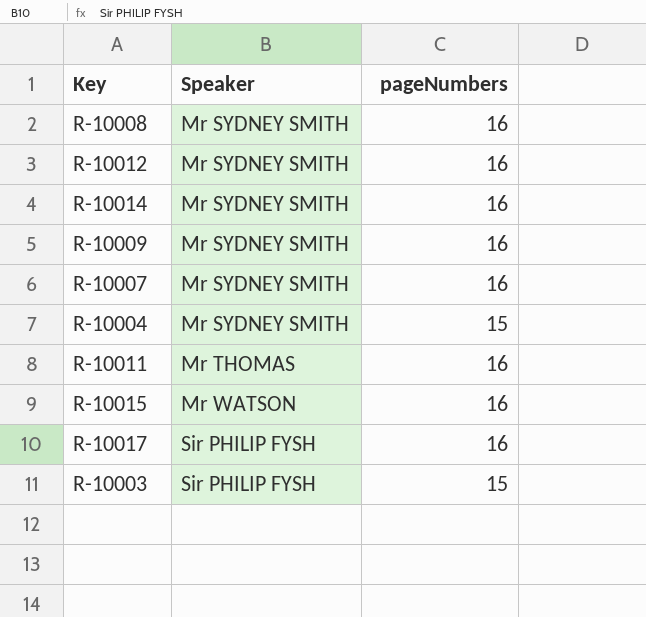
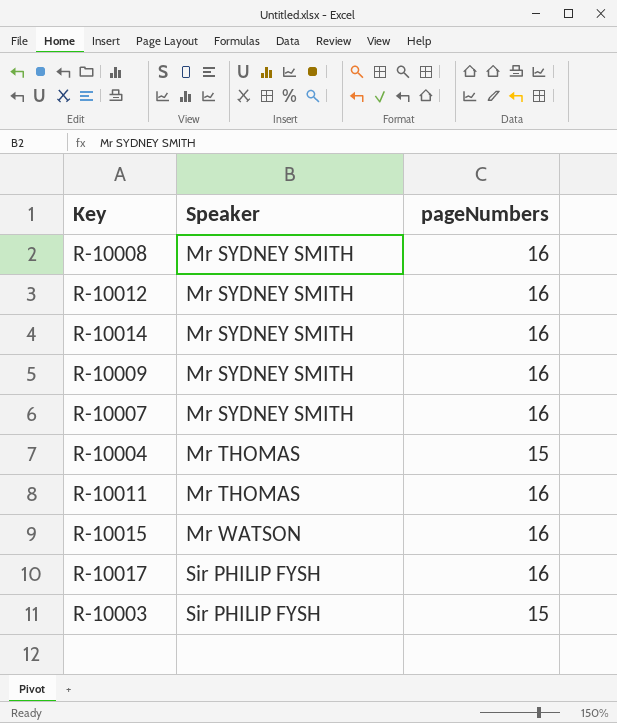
R-10004 | Speaker: Mr SYDNEY SMITH -> Mr THOMAS

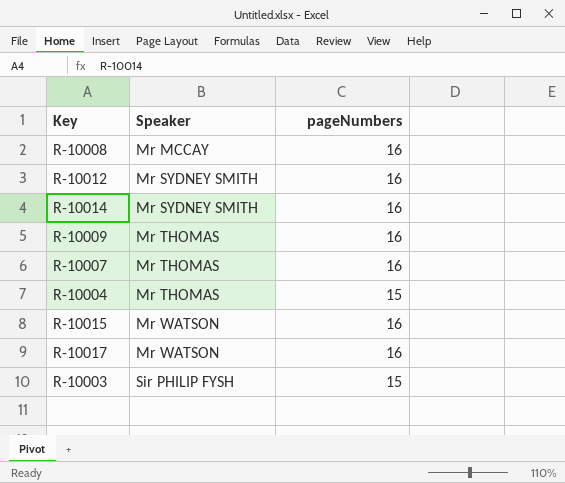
row R-10011: Mr THOMAS | 16 -> none
R-10008 | Speaker: Mr SYDNEY SMITH -> Mr MCCAY
R-10009 | Speaker: Mr SYDNEY SMITH -> Mr THOMAS
R-10007 | Speaker: Mr SYDNEY SMITH -> Mr THOMAS
R-10017 | Speaker: Sir PHILIP FYSH -> Mr WATSON

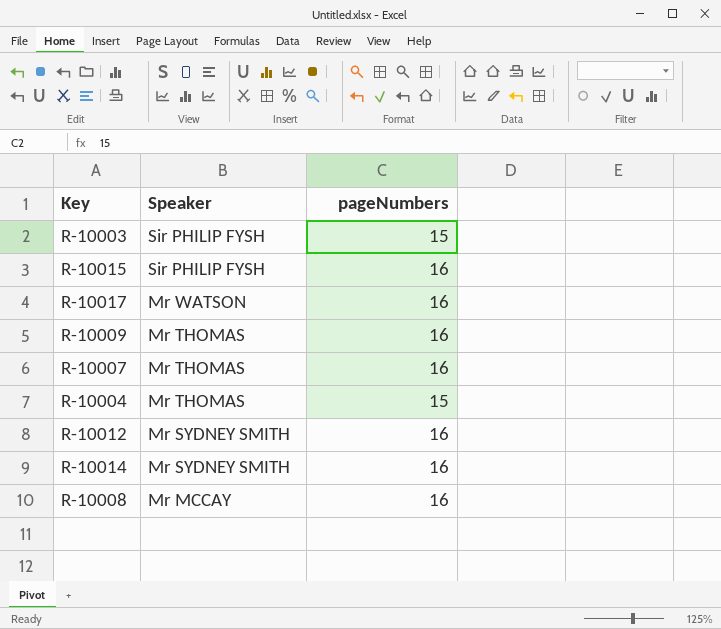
row order: Speaker ascending -> Speaker descending
R-10015 | Speaker: Mr WATSON -> Sir PHILIP FYSH

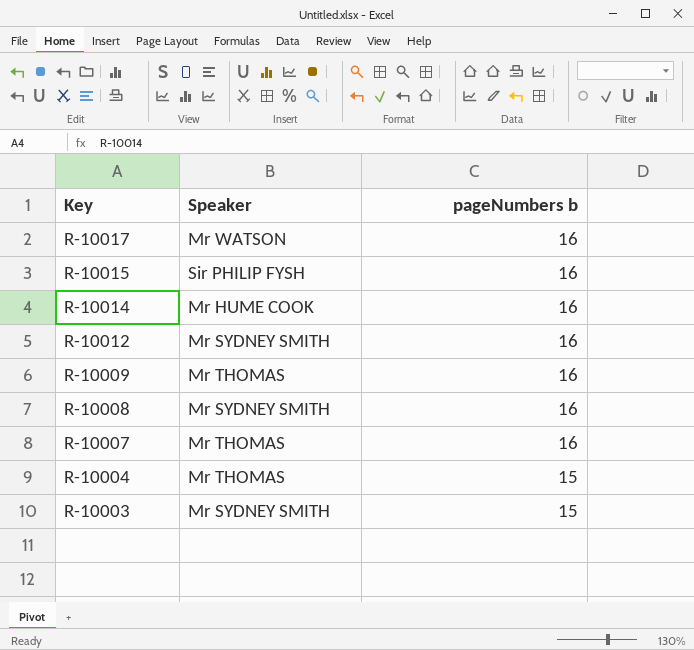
row order: Speaker descending -> Key descending
column name: pageNumbers -> pageNumbers b
R-10014 | Speaker: Mr SYDNEY SMITH -> Mr HUME COOK
R-10008 | Speaker: Mr MCCAY -> Mr SYDNEY SMITH
R-10003 | Speaker: Sir PHILIP FYSH -> Mr SYDNEY SMITH

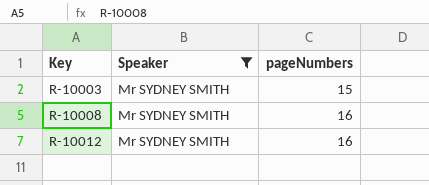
filter: none -> Speaker = Mr SYDNEY SMITH
row order: Key descending -> Key ascending
column name: pageNumbers b -> pageNumbers

